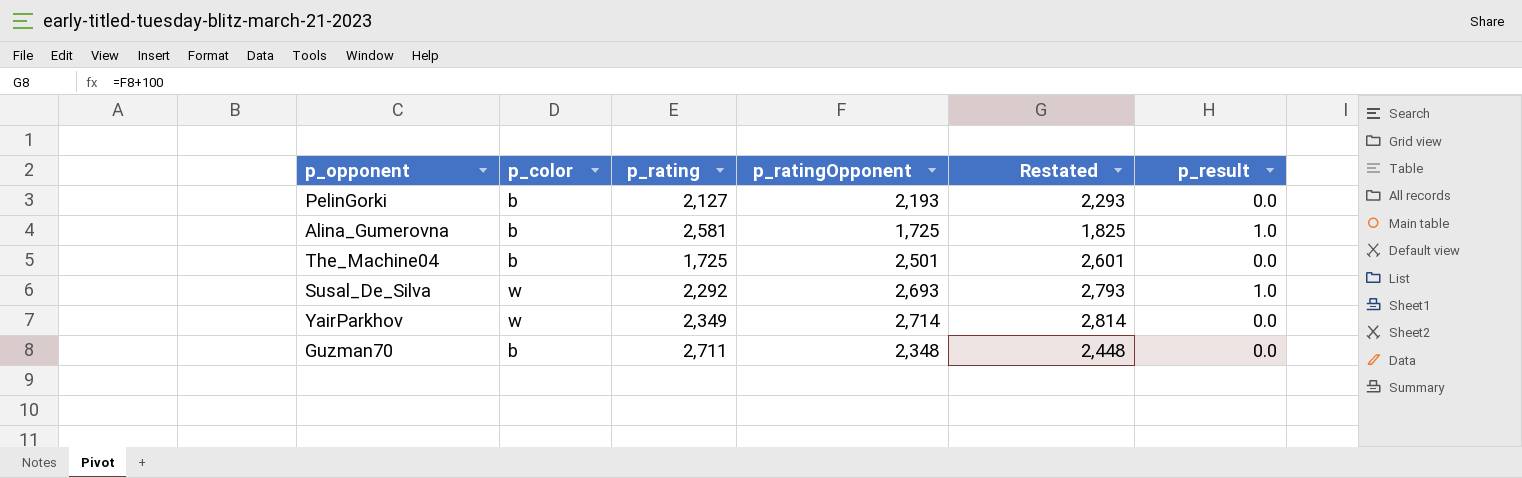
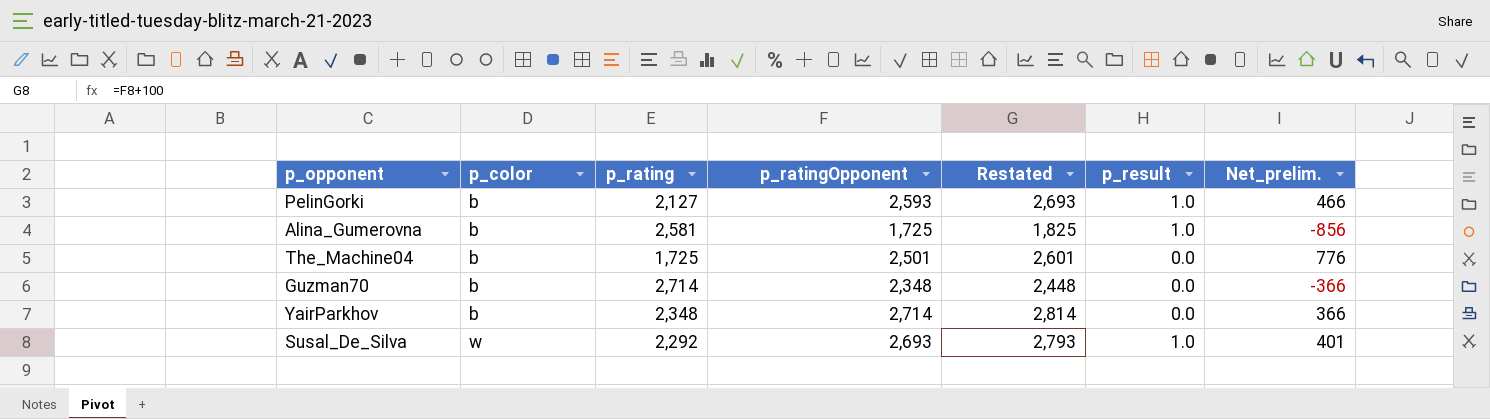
row order: none -> p_color ascending
column Net_prelim. | formula: none -> [p_ratingOpponent] - [p_rating]
PelinGorki | p_ratingOpponent: 2,193 -> 2,593
PelinGorki | Restated: 2,293 -> 2,693
PelinGorki | p_result: 0.0 -> 1.0
Guzman70 | p_rating: 2,711 -> 2,714
YairParkhov | p_color: w -> b
YairParkhov | p_rating: 2,349 -> 2,348

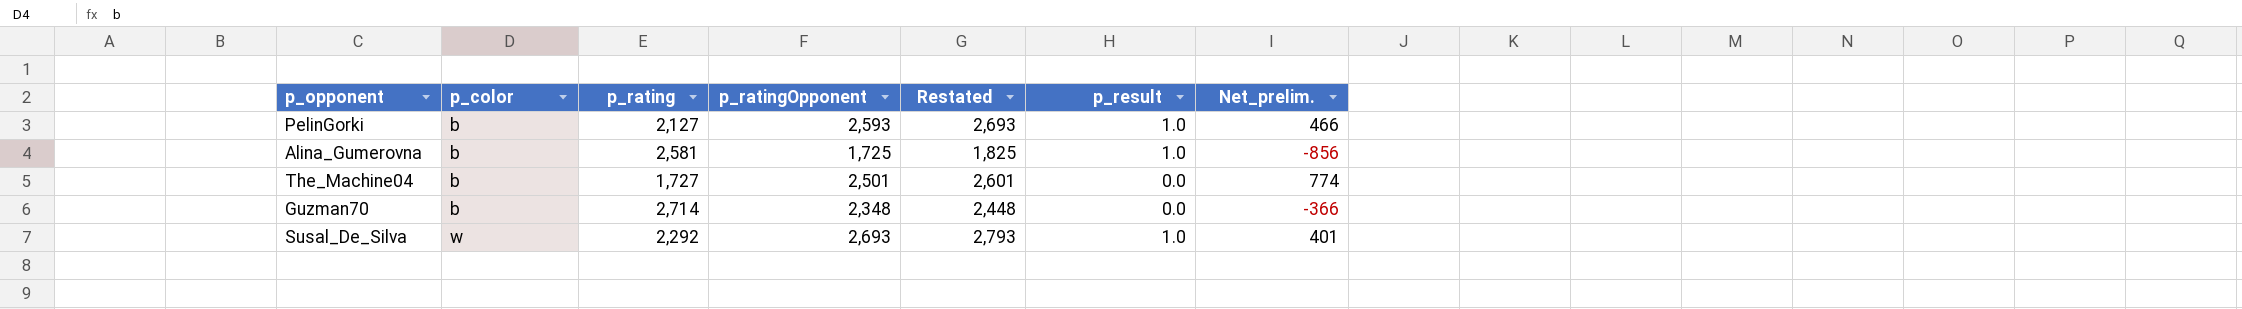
row YairParkhov: b | 2,348 | 2,714 | 2,814 | 0.0 | 366 -> none
The_Machine04 | p_rating: 1,725 -> 1,727
The_Machine04 | Net_prelim.: 776 -> 774

